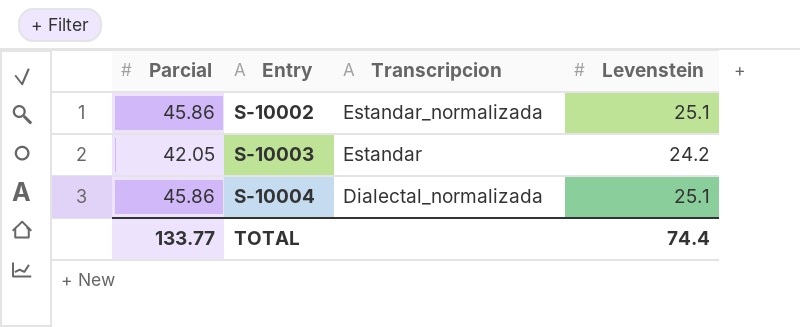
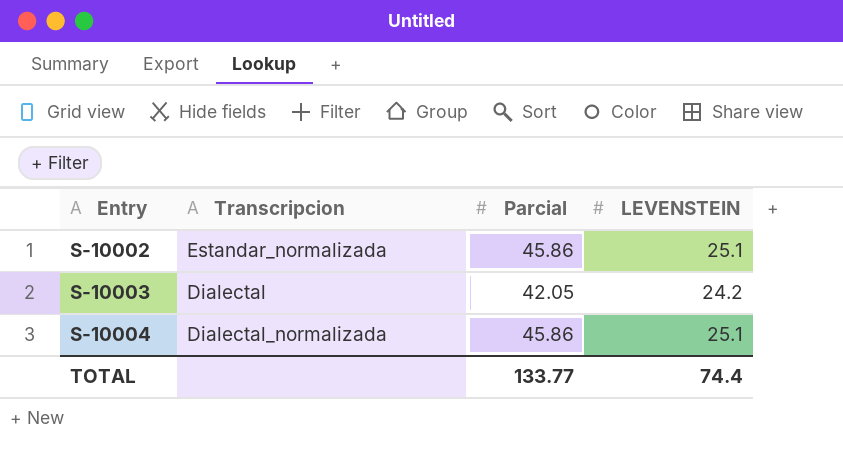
column Parcial | position: 1 -> 3
column name: Levenstein -> LEVENSTEIN
S-10003 | Transcripcion: Estandar -> Dialectal

